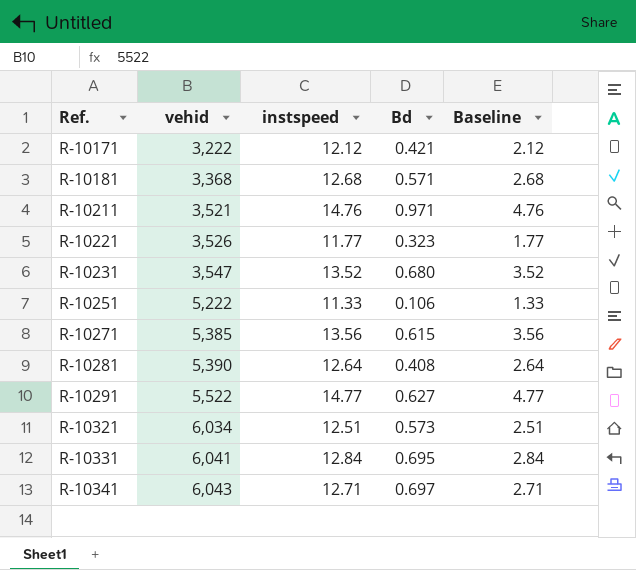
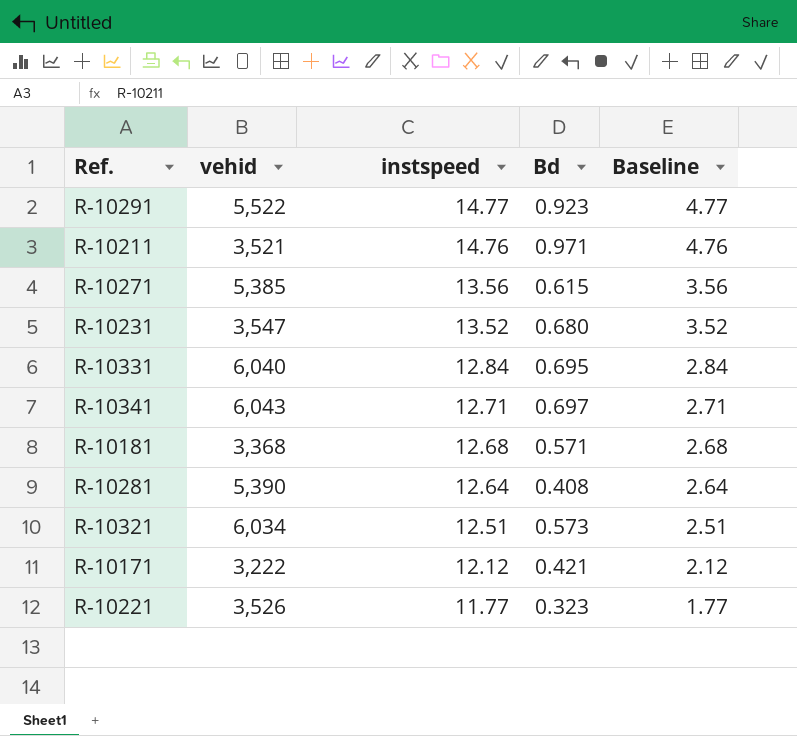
row order: Ref. ascending -> instspeed descending
row R-10251: 5,222 | 11.33 | 0.106 | 1.33 -> none
R-10291 | Bd: 0.627 -> 0.923
R-10331 | vehid: 6,041 -> 6,040

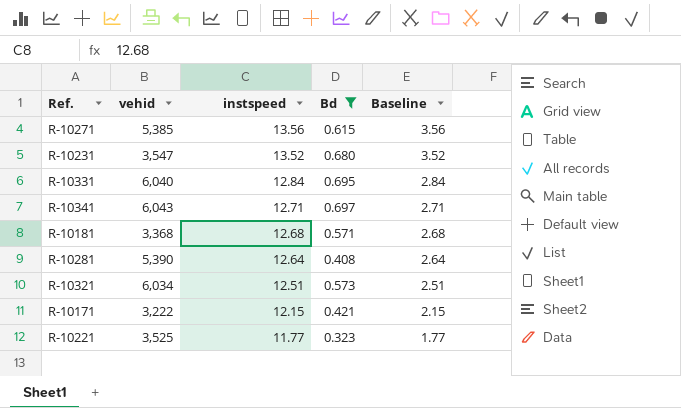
filter: none -> Bd <= 0.697
R-10171 | instspeed: 12.12 -> 12.15
R-10171 | Baseline: 2.12 -> 2.15
R-10221 | vehid: 3,526 -> 3,525

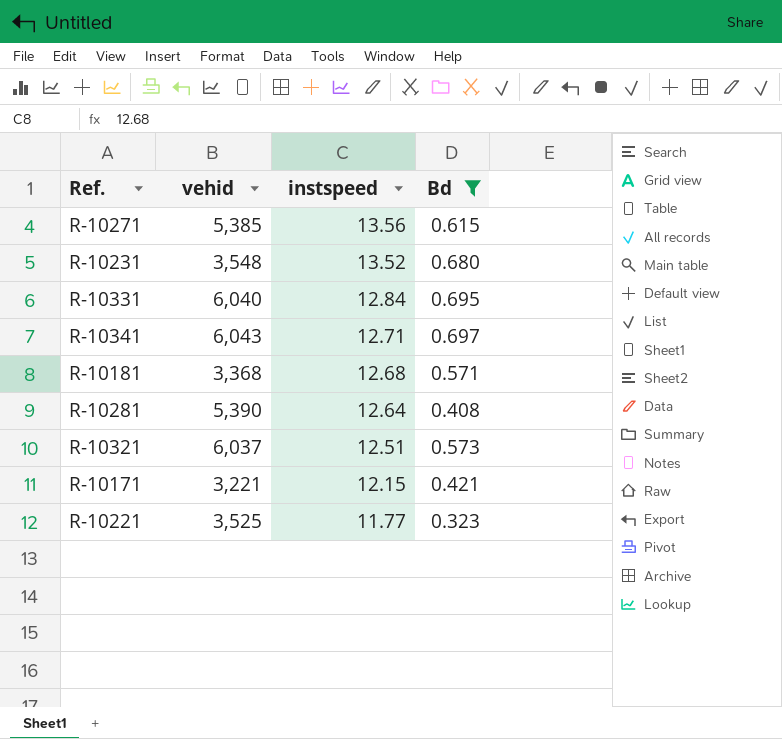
column Baseline | formula: [instspeed] - 10 -> none
R-10231 | vehid: 3,547 -> 3,548
R-10321 | vehid: 6,034 -> 6,037
R-10171 | vehid: 3,222 -> 3,221

